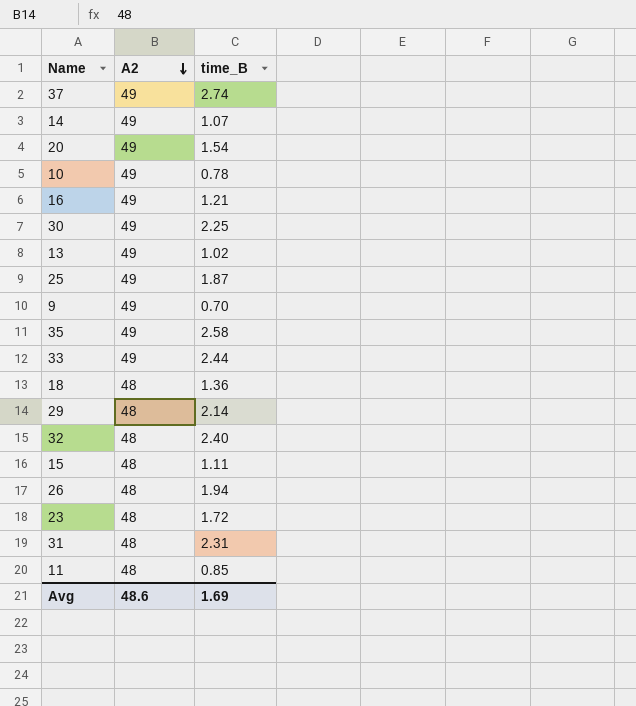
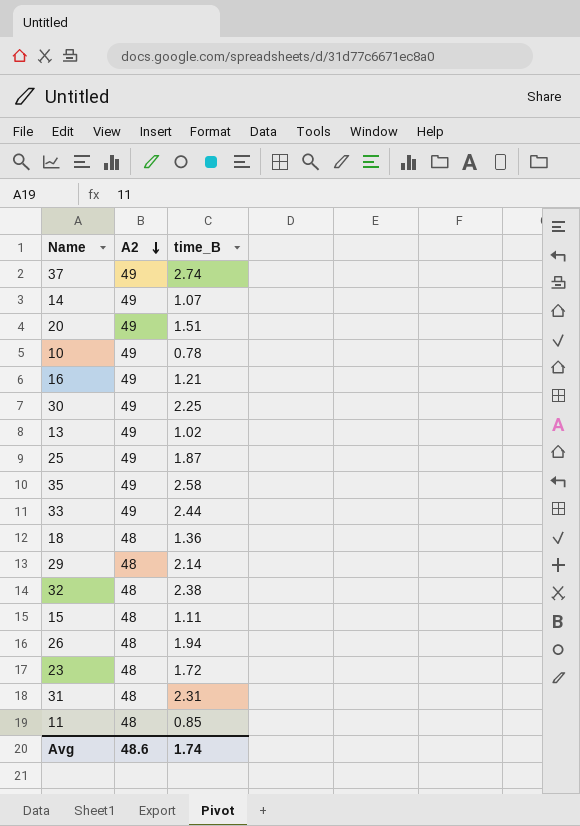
row 9: 49 | 0.70 -> none
20 | time_B: 1.54 -> 1.51
32 | time_B: 2.40 -> 2.38
Avg | time_B: 1.69 -> 1.74

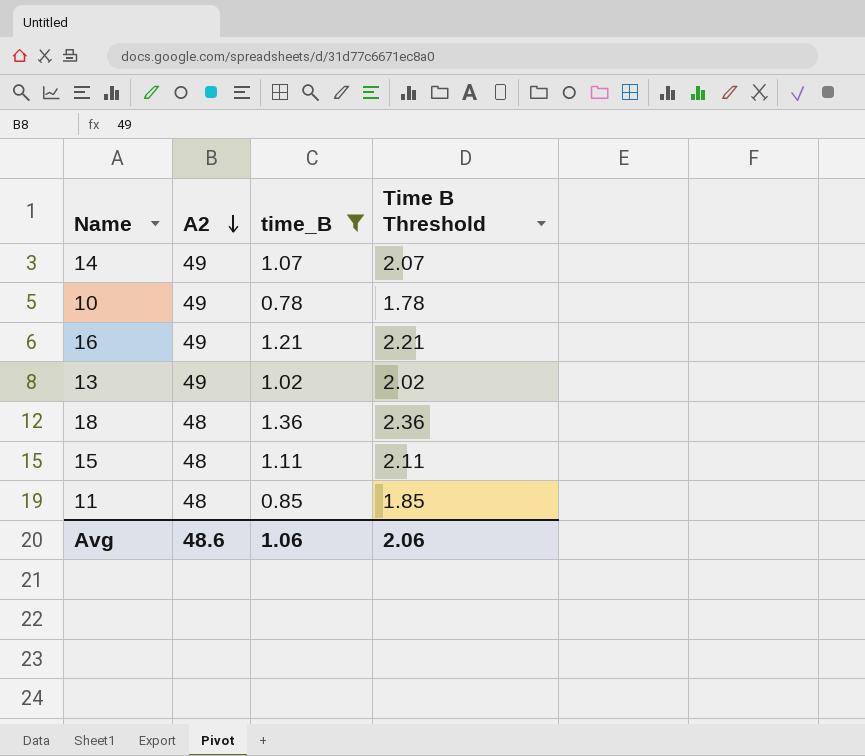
filter: none -> time_B <= 1.36
column Time B Threshold | formula: none -> [time_B] + 1
Avg | time_B: 1.74 -> 1.06

